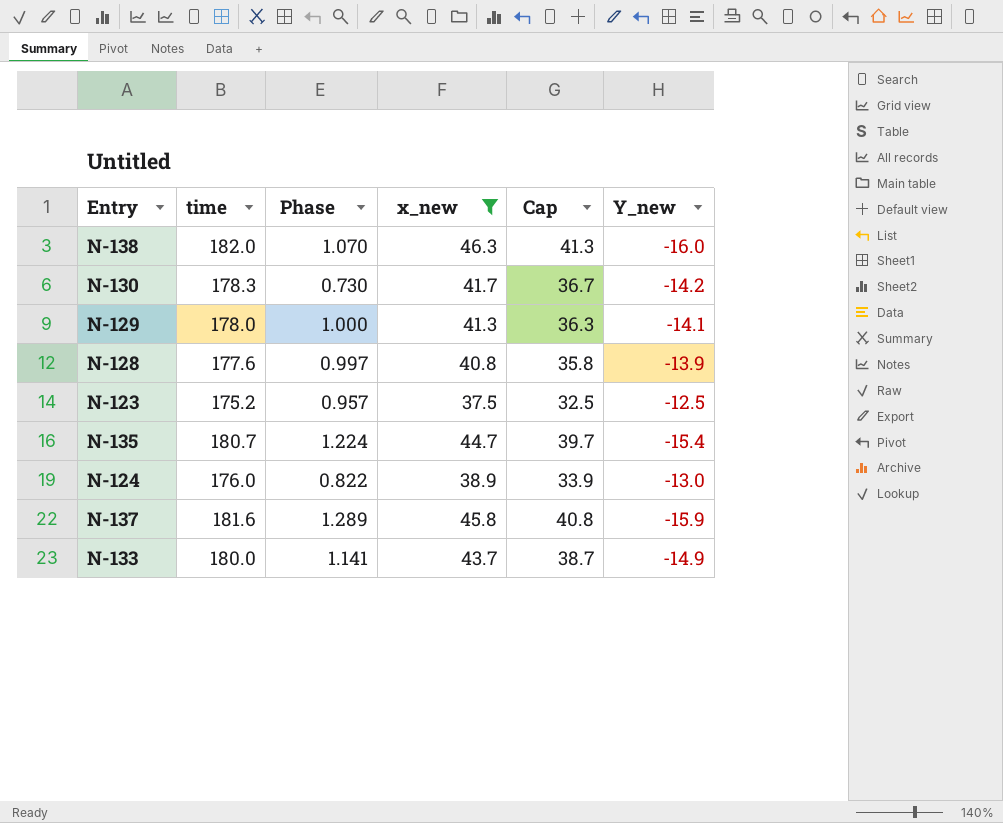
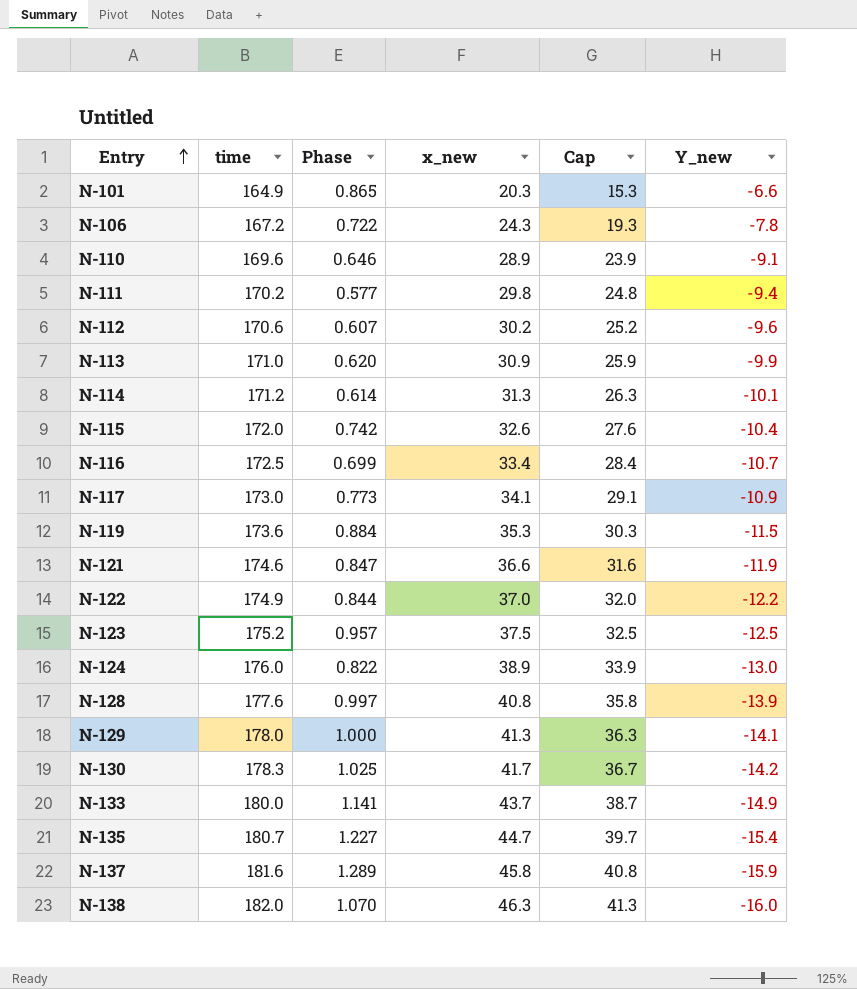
filter: x_new >= 37.5 -> none
row order: none -> Entry ascending
N-130 | Phase: 0.730 -> 1.025
N-135 | Phase: 1.224 -> 1.227

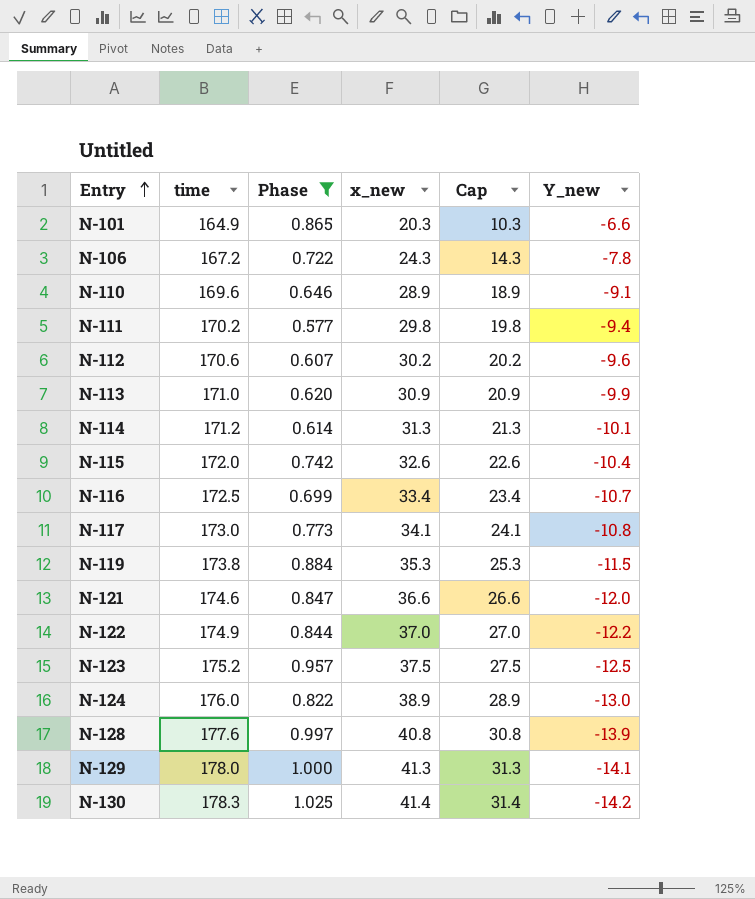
filter: none -> Phase <= 1.025
column Cap | formula: [x_new] - 5 -> [x_new] - 10
N-117 | Y_new: -10.9 -> -10.8
N-119 | time: 173.6 -> 173.8
N-121 | Y_new: -11.9 -> -12.0
N-130 | x_new: 41.7 -> 41.4

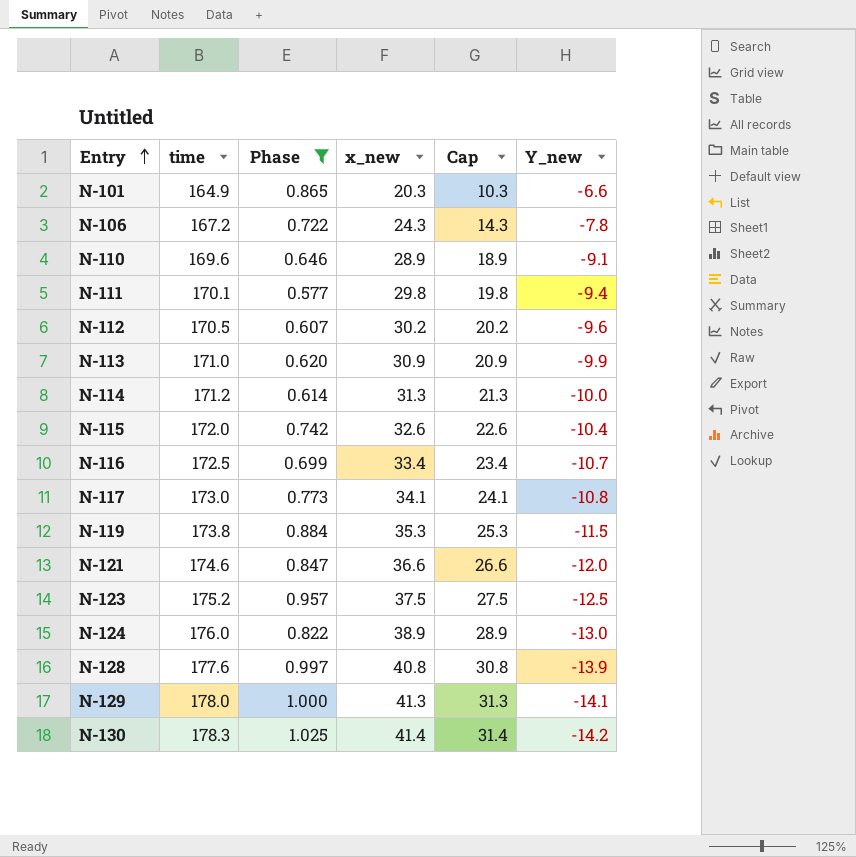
row N-122: 174.9 | 0.844 | 37.0 | 27.0 | -12.2 -> none
N-111 | time: 170.2 -> 170.1
N-112 | time: 170.6 -> 170.5
N-114 | Y_new: -10.1 -> -10.0

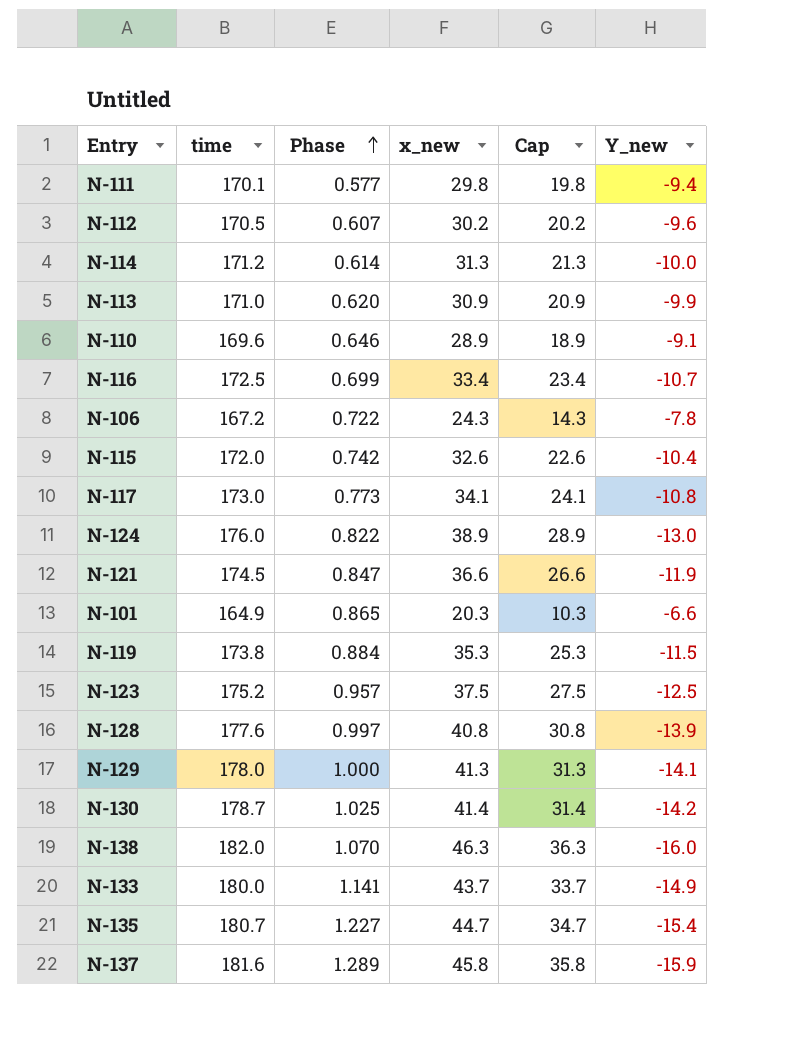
filter: Phase <= 1.025 -> none
row order: Entry ascending -> Phase ascending
N-121 | time: 174.6 -> 174.5
N-121 | Y_new: -12.0 -> -11.9
N-130 | time: 178.3 -> 178.7

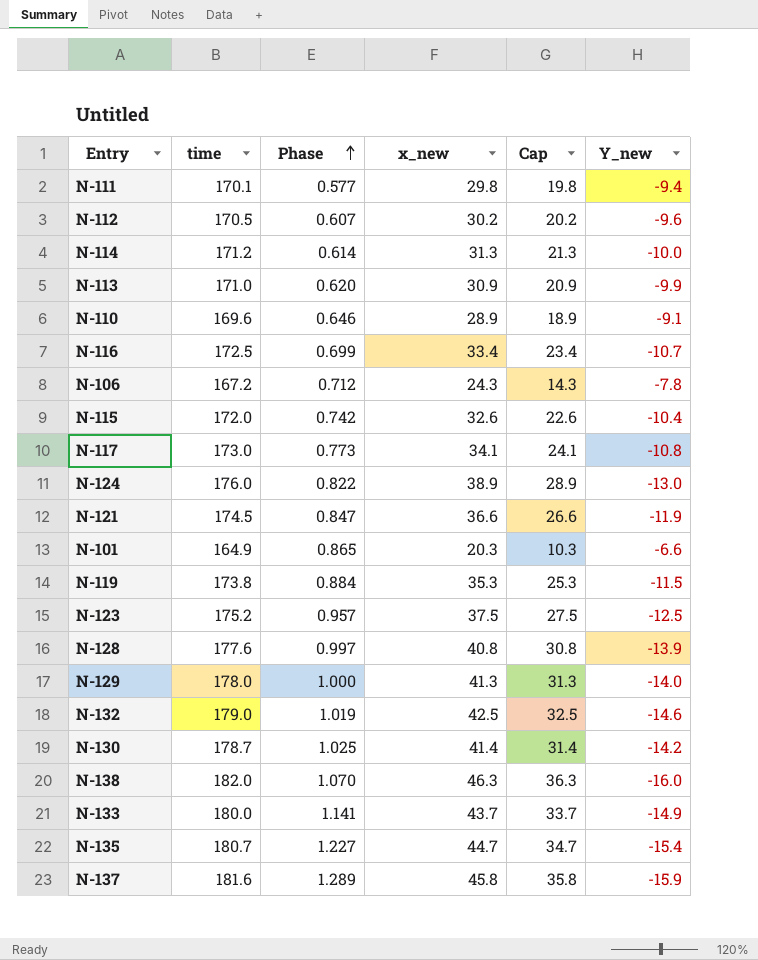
N-106 | Phase: 0.722 -> 0.712
N-129 | Y_new: -14.1 -> -14.0
row N-132: none -> 179.0 | 1.019 | 42.5 | 32.5 | -14.6

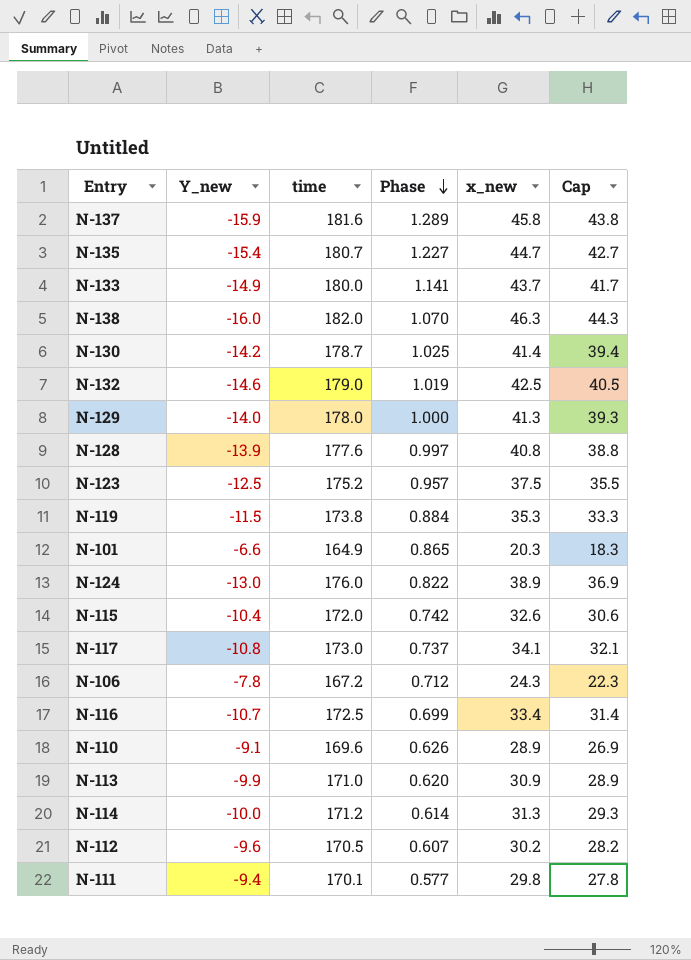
row order: Phase ascending -> Phase descending
column Y_new | position: 6 -> 2
column Cap | formula: [x_new] - 10 -> [x_new] - 2
row N-121: 174.5 | 0.847 | 36.6 | 26.6 | -11.9 -> none
N-117 | Phase: 0.773 -> 0.737
N-110 | Phase: 0.646 -> 0.626

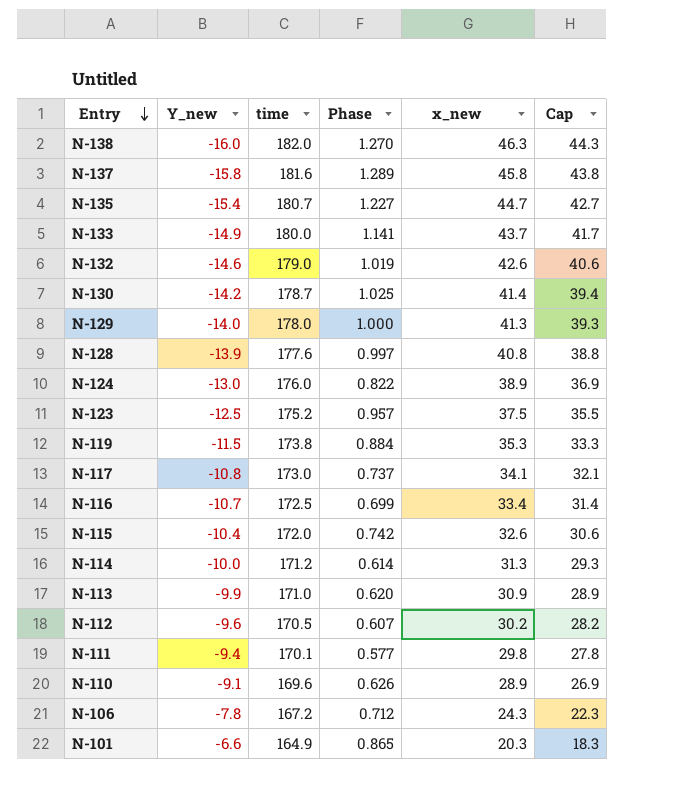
row order: Phase descending -> Entry descending
N-138 | Phase: 1.070 -> 1.270
N-137 | Y_new: -15.9 -> -15.8
N-132 | x_new: 42.5 -> 42.6
N-132 | Cap: 40.5 -> 40.6

